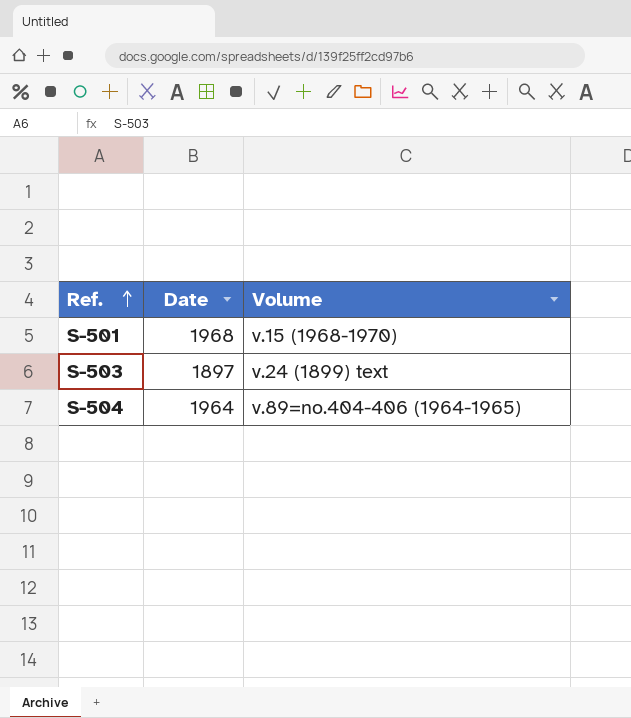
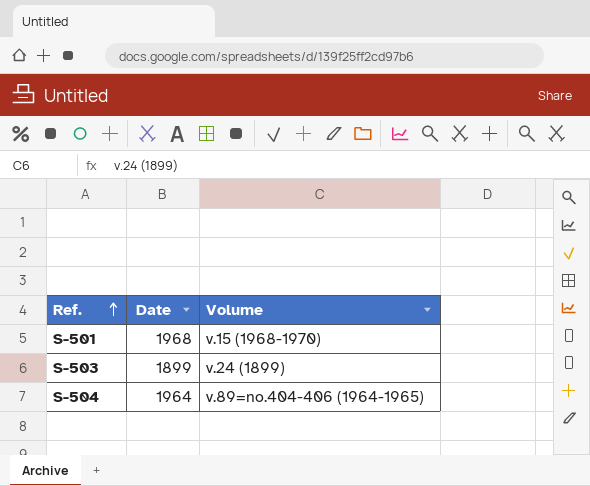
S-503 | Date: 1897 -> 1899
S-503 | Volume: v.24 (1899) text -> v.24 (1899)

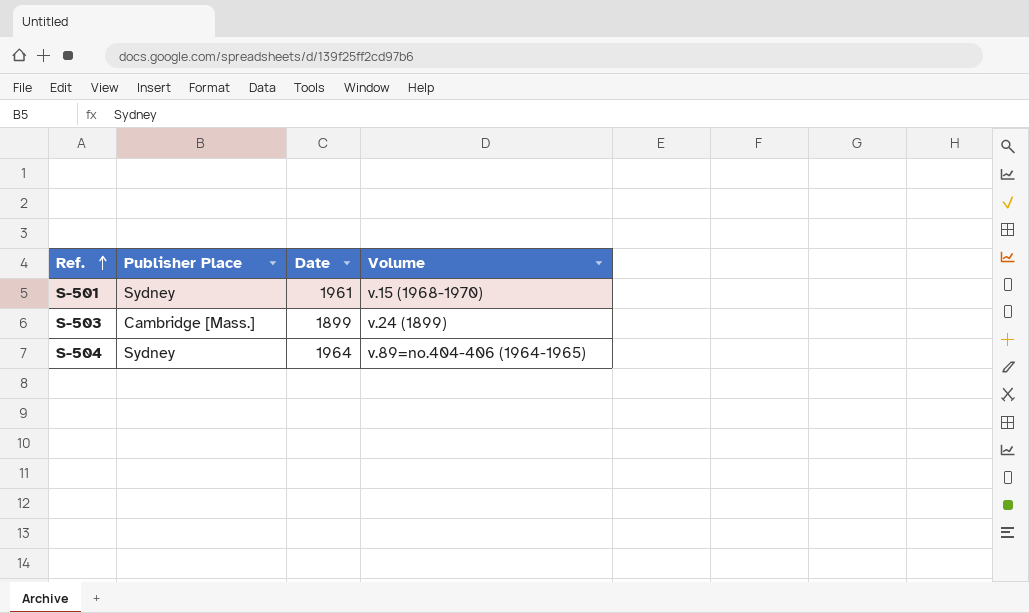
column Publisher Place | position: none -> 2
S-501 | Date: 1968 -> 1961

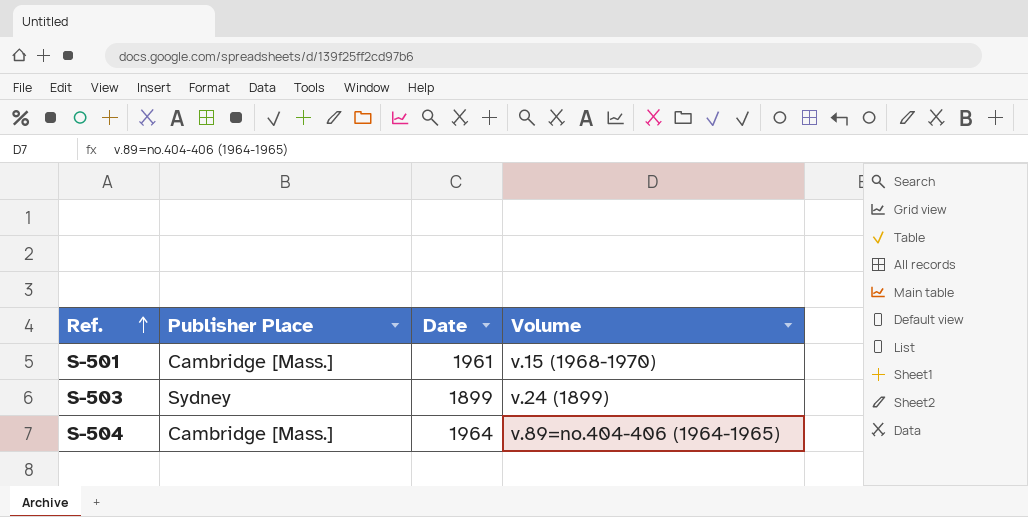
S-501 | Publisher Place: Sydney -> Cambridge [Mass.]
S-503 | Publisher Place: Cambridge [Mass.] -> Sydney
S-504 | Publisher Place: Sydney -> Cambridge [Mass.]

